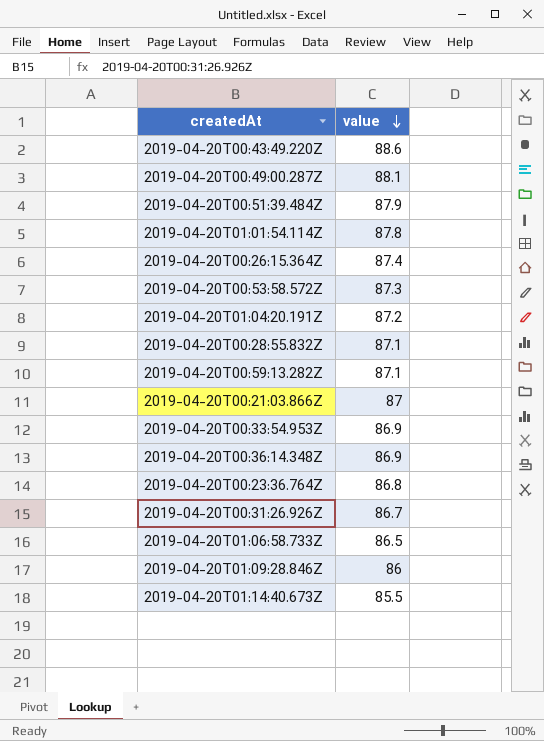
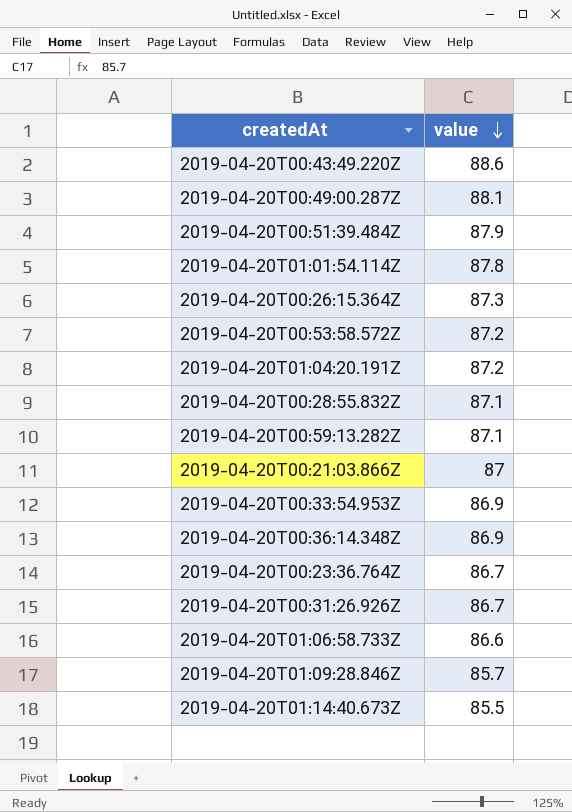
2019-04-20T00:26:15.364Z | value: 87.4 -> 87.3
2019-04-20T00:53:58.572Z | value: 87.3 -> 87.2
2019-04-20T00:23:36.764Z | value: 86.8 -> 86.7
2019-04-20T01:06:58.733Z | value: 86.5 -> 86.6
2019-04-20T01:09:28.846Z | value: 86 -> 85.7

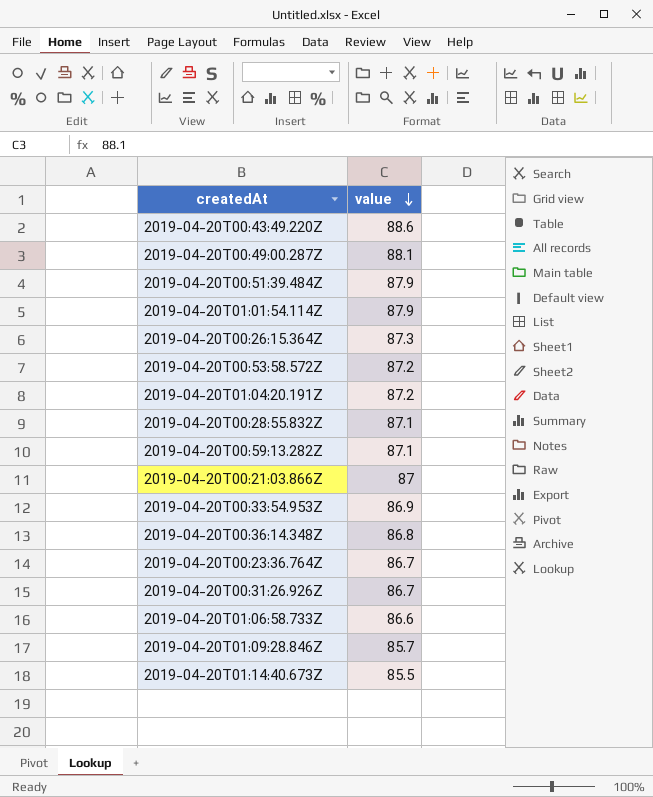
2019-04-20T01:01:54.114Z | value: 87.8 -> 87.9
2019-04-20T00:36:14.348Z | value: 86.9 -> 86.8

